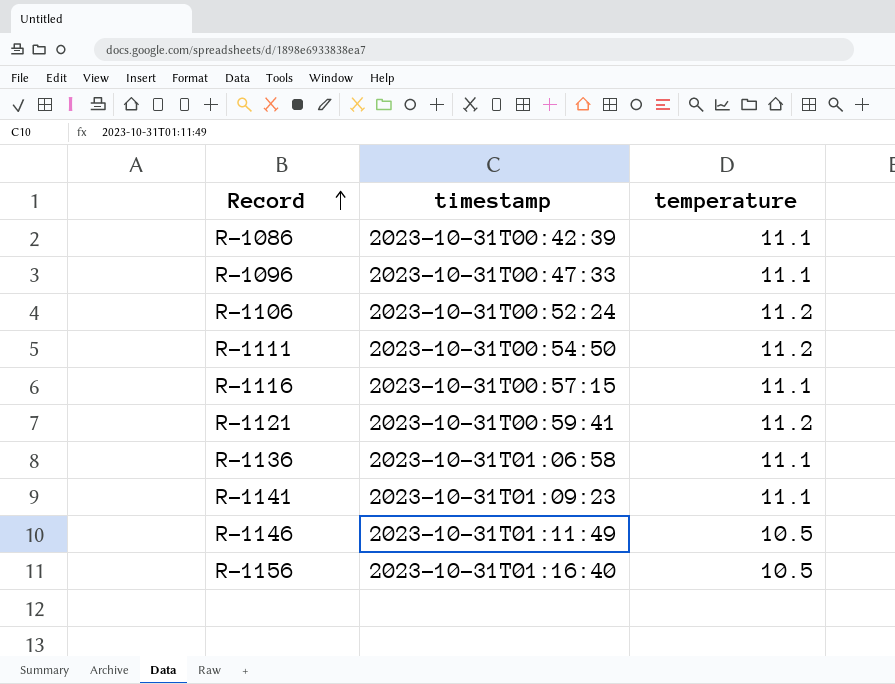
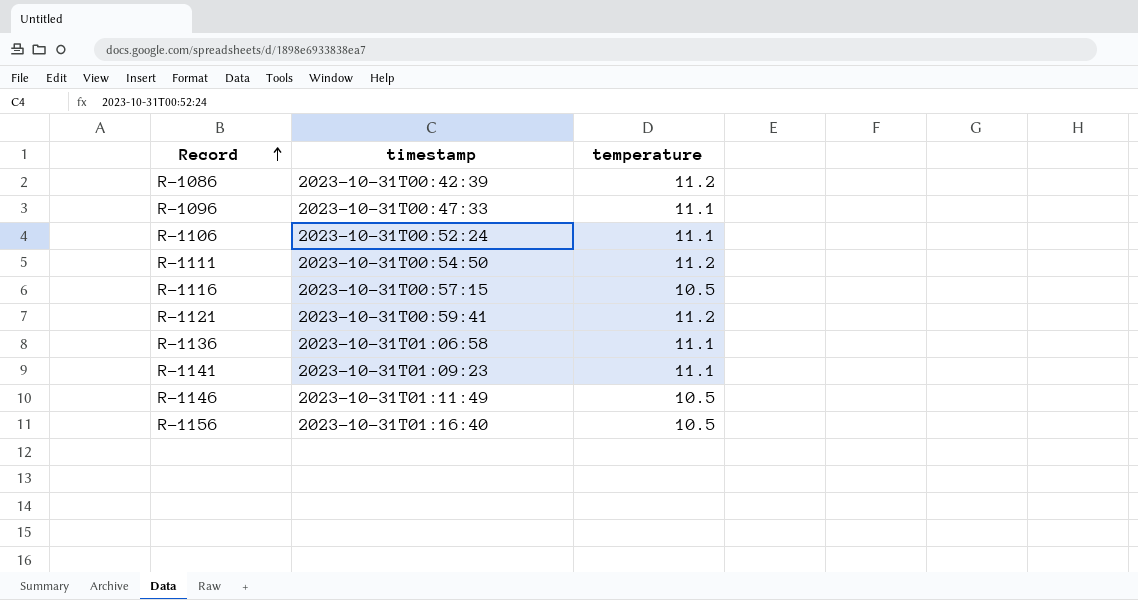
R-1086 | temperature: 11.1 -> 11.2
R-1106 | temperature: 11.2 -> 11.1
R-1116 | temperature: 11.1 -> 10.5

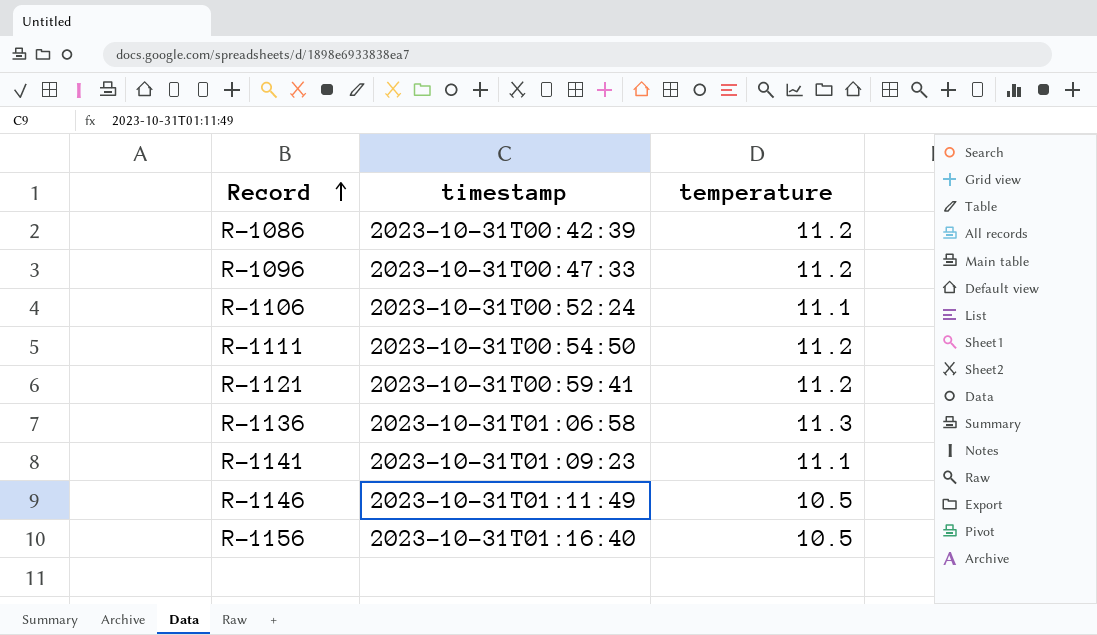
row R-1116: 2023-10-31T00:57:15 | 10.5 -> none
R-1096 | temperature: 11.1 -> 11.2
R-1136 | temperature: 11.1 -> 11.3

